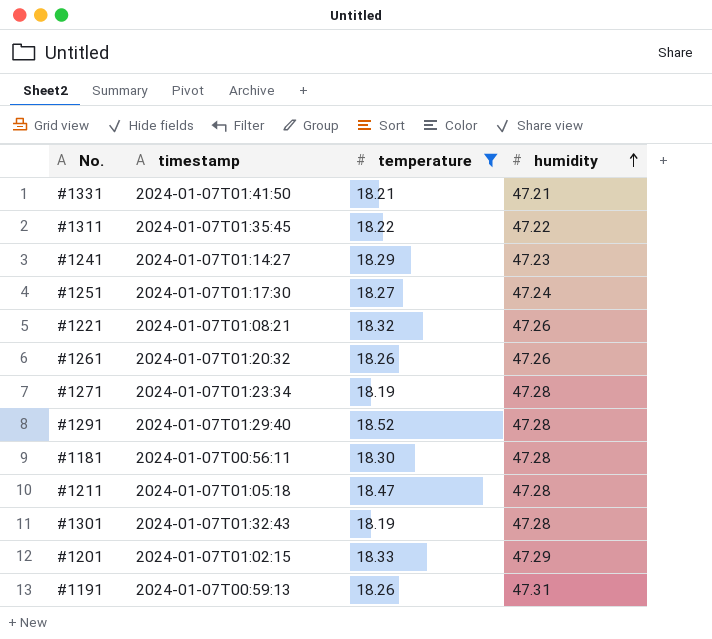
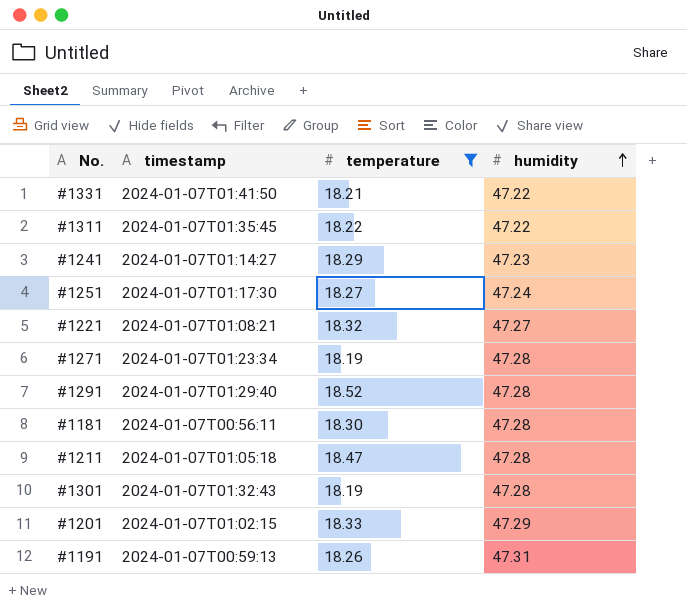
row #1261: 2024-01-07T01:20:32 | 18.26 | 47.26 -> none
#1331 | humidity: 47.21 -> 47.22
#1221 | humidity: 47.26 -> 47.27

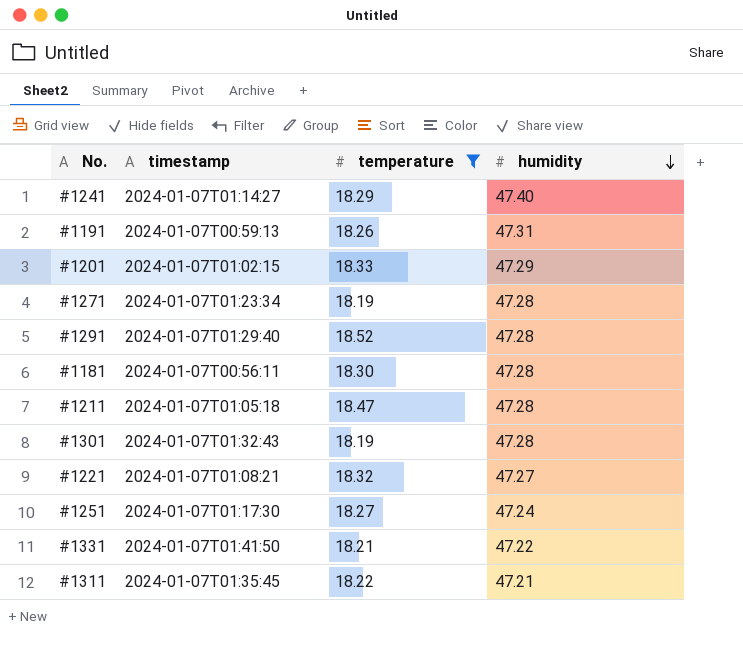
row order: humidity ascending -> humidity descending
#1241 | humidity: 47.23 -> 47.40
#1311 | humidity: 47.22 -> 47.21

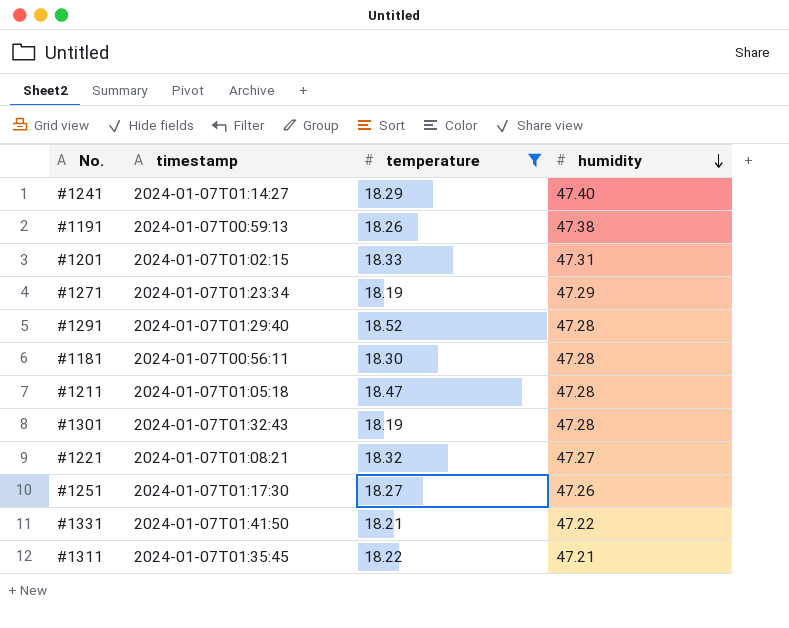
#1191 | humidity: 47.31 -> 47.38
#1201 | humidity: 47.29 -> 47.31
#1271 | humidity: 47.28 -> 47.29
#1251 | humidity: 47.24 -> 47.26

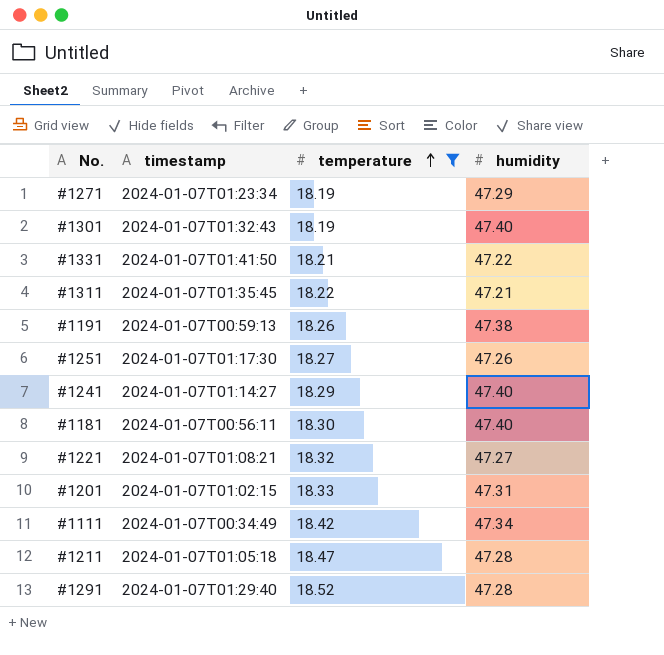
row order: humidity descending -> temperature ascending
#1301 | humidity: 47.28 -> 47.40
#1181 | humidity: 47.28 -> 47.40
row #1111: none -> 2024-01-07T00:34:49 | 18.42 | 47.34

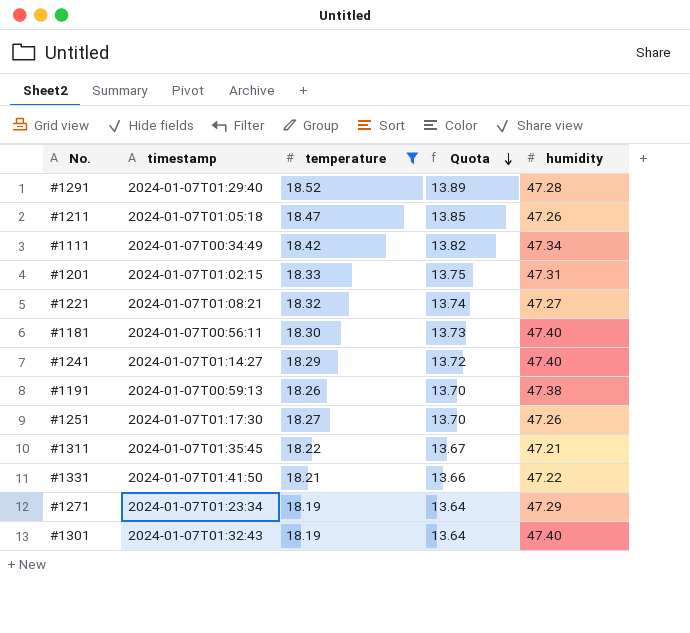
row order: temperature ascending -> Quota descending
column Quota | formula: none -> [temperature] * 0.75
#1211 | humidity: 47.28 -> 47.26

